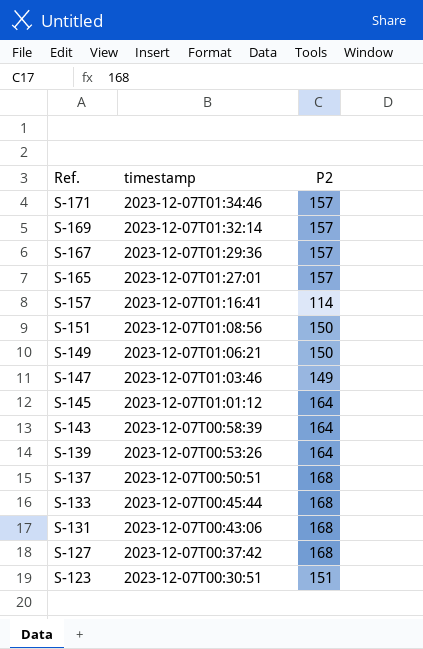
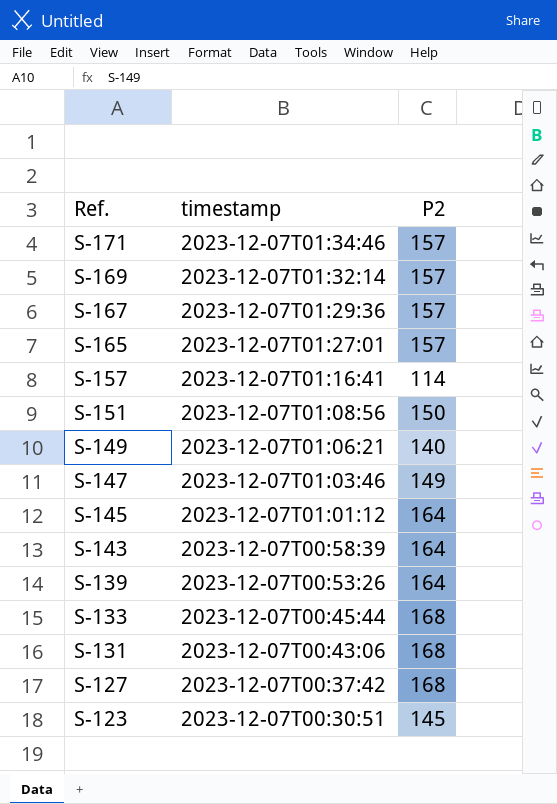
row S-137: 2023-12-07T00:50:51 | 168 -> none
S-149 | P2: 150 -> 140
S-123 | P2: 151 -> 145

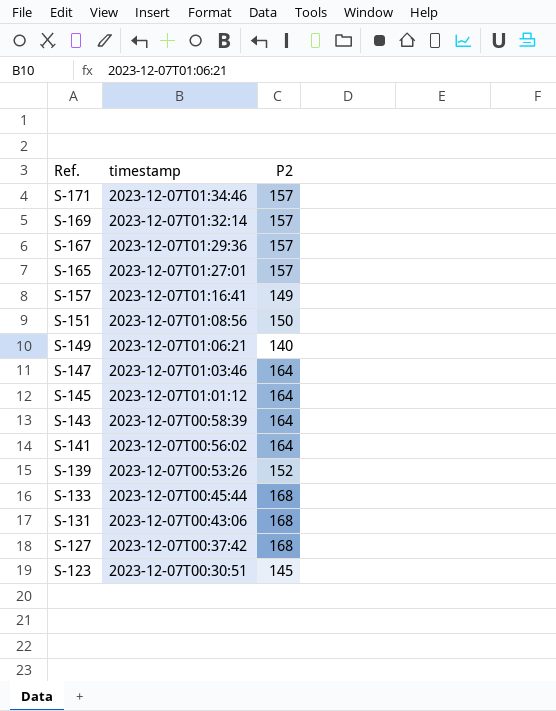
S-157 | P2: 114 -> 149
S-147 | P2: 149 -> 164
row S-141: none -> 2023-12-07T00:56:02 | 164
S-139 | P2: 164 -> 152

